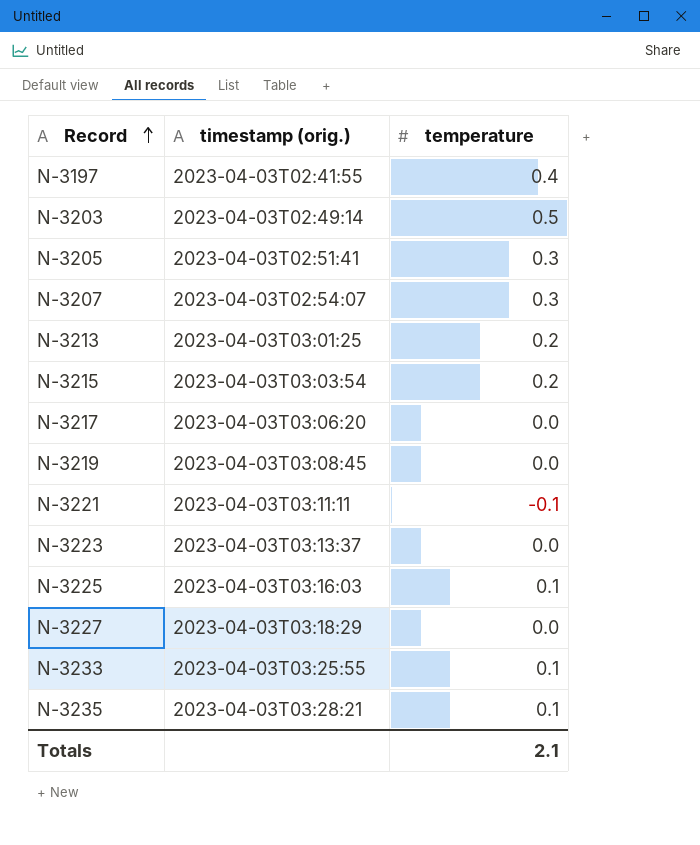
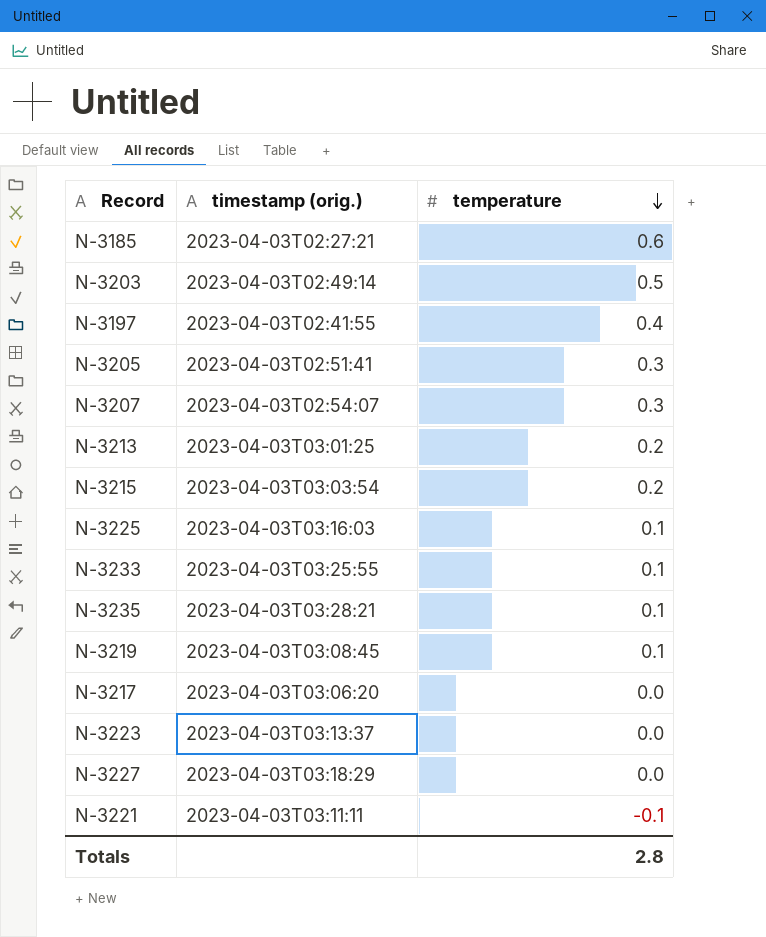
row order: Record ascending -> temperature descending
row N-3185: none -> 2023-04-03T02:27:21 | 0.6
N-3219 | temperature: 0.0 -> 0.1
Totals | temperature: 2.1 -> 2.8

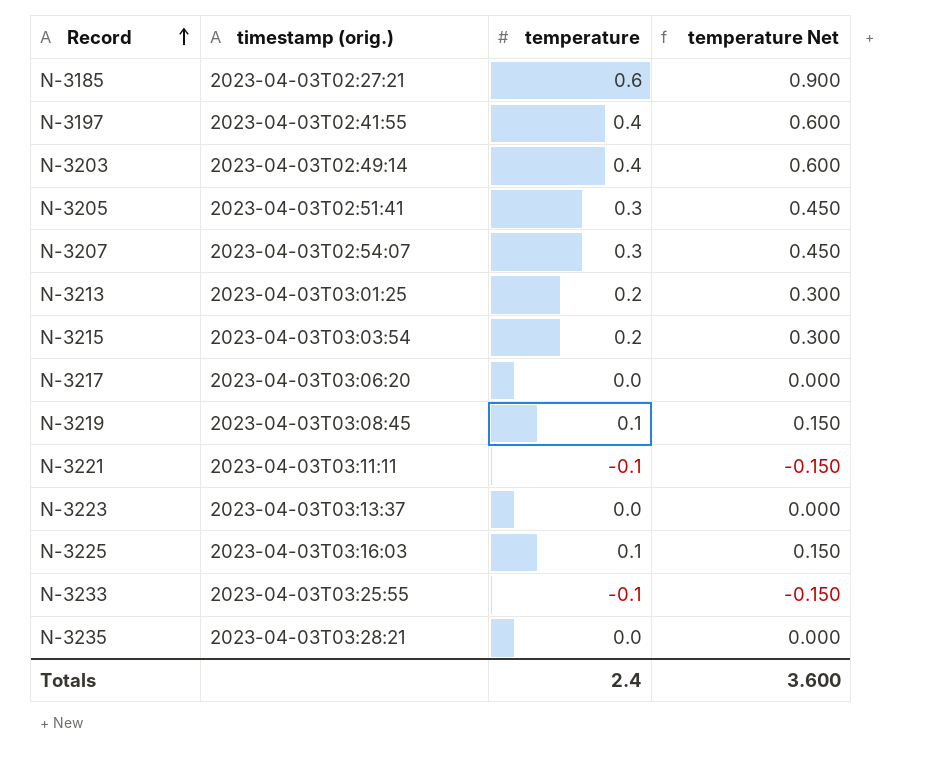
row order: temperature descending -> Record ascending
column temperature Net | formula: none -> [temperature] * 1.5
row N-3227: 2023-04-03T03:18:29 | 0.0 -> none
N-3203 | temperature: 0.5 -> 0.4
N-3233 | temperature: 0.1 -> -0.1
N-3235 | temperature: 0.1 -> 0.0
Totals | temperature: 2.8 -> 2.4

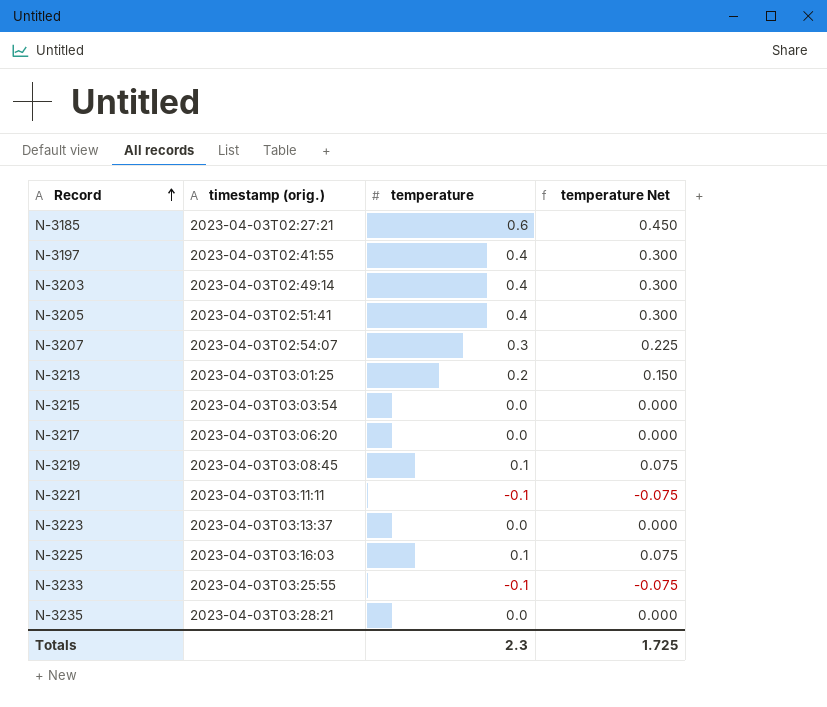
column temperature Net | formula: [temperature] * 1.5 -> [temperature] * 0.75
N-3205 | temperature: 0.3 -> 0.4
N-3215 | temperature: 0.2 -> 0.0
Totals | temperature: 2.4 -> 2.3
Totals | temperature Net: 3.600 -> 1.725

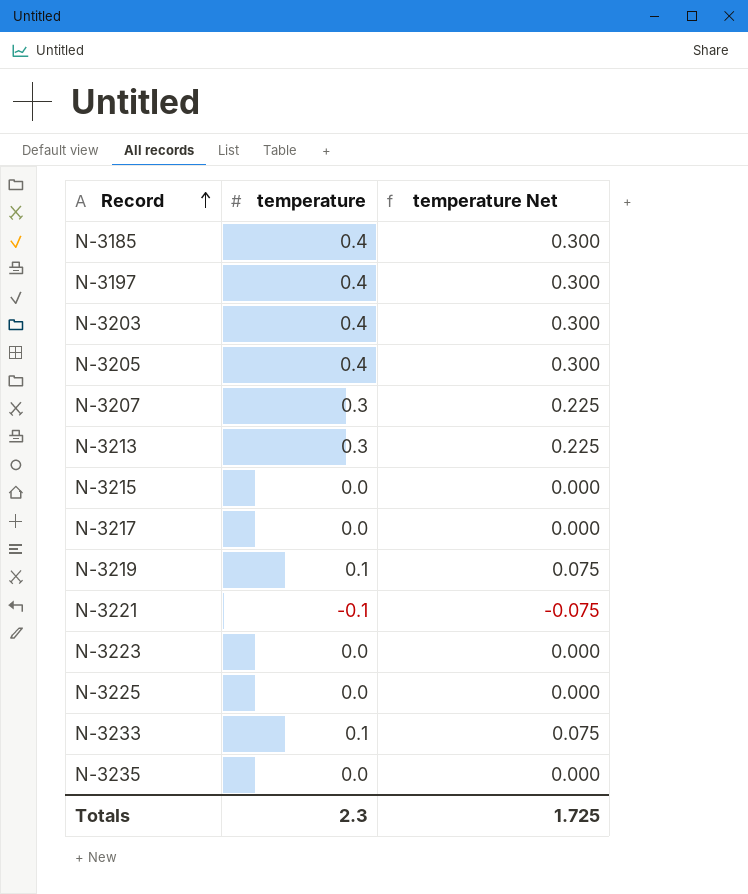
column timestamp (orig.) | position: 2 -> none
N-3185 | temperature: 0.6 -> 0.4
N-3185 | temperature Net: 0.450 -> 0.300
N-3213 | temperature: 0.2 -> 0.3
N-3213 | temperature Net: 0.150 -> 0.225
N-3225 | temperature: 0.1 -> 0.0
N-3225 | temperature Net: 0.075 -> 0.000
N-3233 | temperature: -0.1 -> 0.1
N-3233 | temperature Net: -0.075 -> 0.075

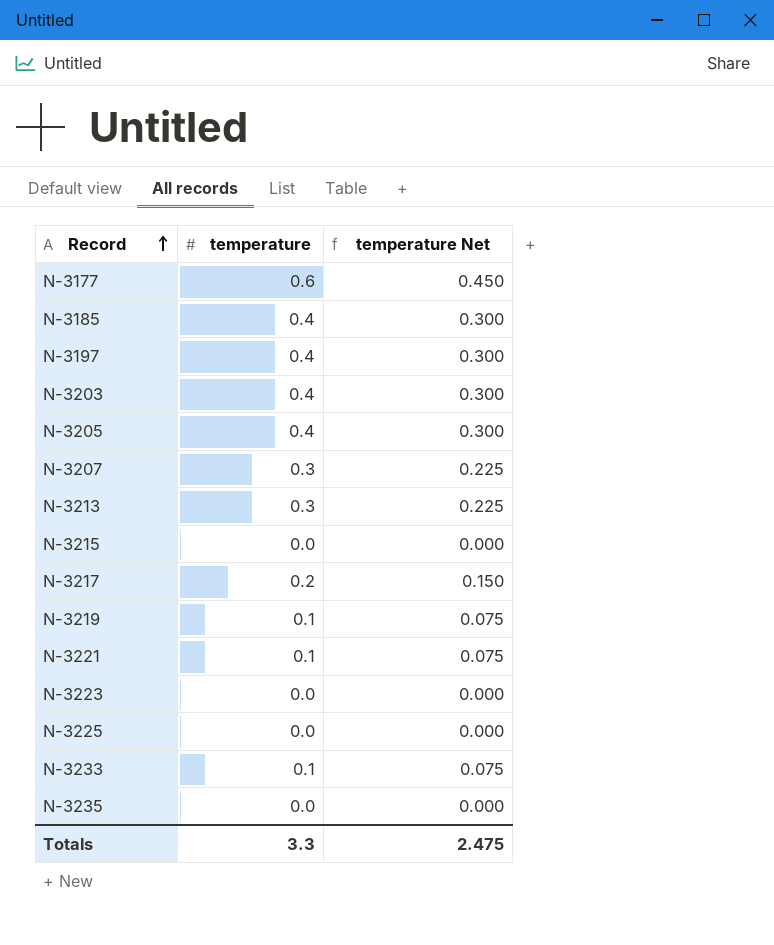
row N-3177: none -> 0.6 | 0.450
N-3217 | temperature: 0.0 -> 0.2
N-3217 | temperature Net: 0.000 -> 0.150
N-3221 | temperature: -0.1 -> 0.1
N-3221 | temperature Net: -0.075 -> 0.075
Totals | temperature: 2.3 -> 3.3
Totals | temperature Net: 1.725 -> 2.475

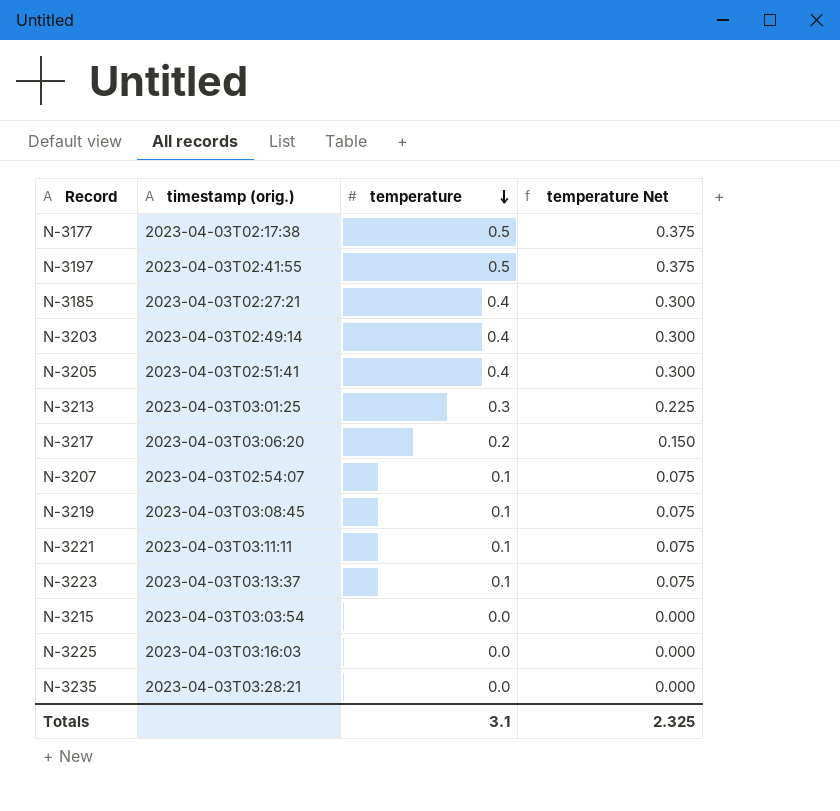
row order: Record ascending -> temperature descending
column timestamp (orig.) | position: none -> 2
row N-3233: 0.1 | 0.075 -> none
N-3177 | temperature: 0.6 -> 0.5
N-3177 | temperature Net: 0.450 -> 0.375
N-3197 | temperature: 0.4 -> 0.5
N-3197 | temperature Net: 0.300 -> 0.375
N-3207 | temperature: 0.3 -> 0.1
N-3207 | temperature Net: 0.225 -> 0.075
N-3223 | temperature: 0.0 -> 0.1
N-3223 | temperature Net: 0.000 -> 0.075
Totals | temperature: 3.3 -> 3.1
Totals | temperature Net: 2.475 -> 2.325

